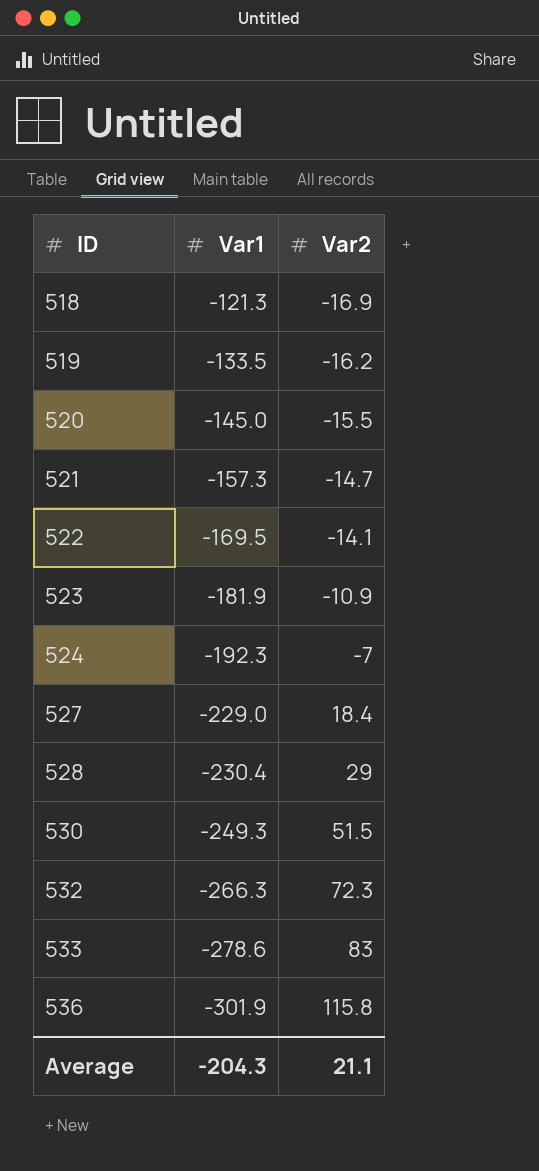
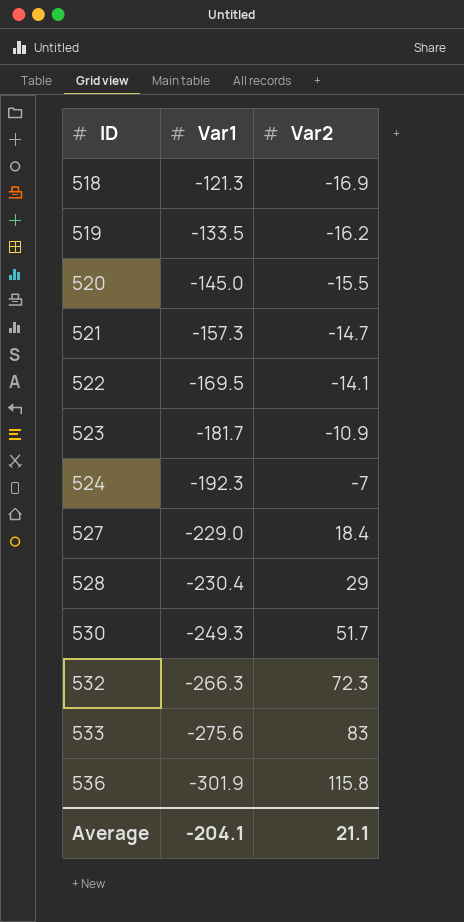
523 | Var1: -181.9 -> -181.7
530 | Var2: 51.5 -> 51.7
533 | Var1: -278.6 -> -275.6
Average | Var1: -204.3 -> -204.1

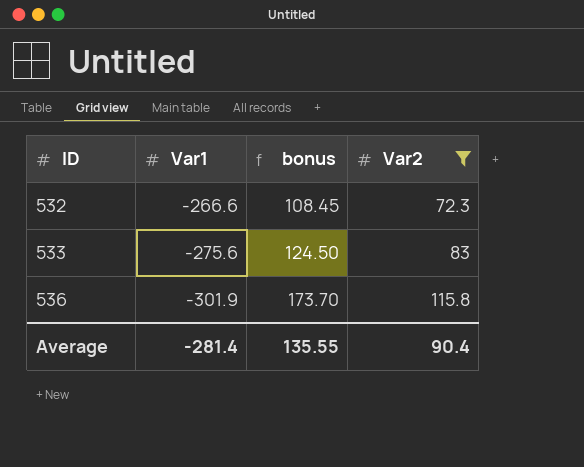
filter: none -> Var2 >= 72.3
column bonus | formula: none -> [Var2] * 1.5
532 | Var1: -266.3 -> -266.6
Average | Var1: -204.1 -> -281.4
Average | Var2: 21.1 -> 90.4

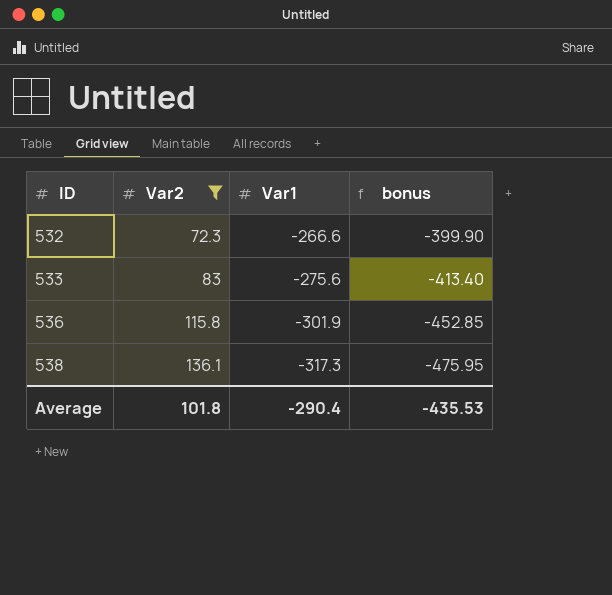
column Var2 | position: 4 -> 2
column bonus | formula: [Var2] * 1.5 -> [Var1] * 1.5
row 538: none -> 136.1 | -317.3 | -475.95
Average | Var2: 90.4 -> 101.8
Average | Var1: -281.4 -> -290.4
Average | bonus: 135.55 -> -435.53

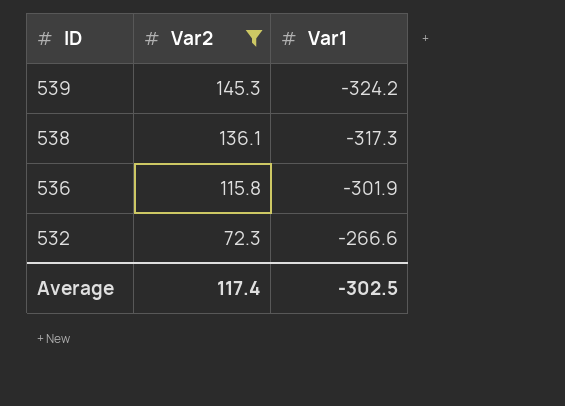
row order: ID ascending -> ID descending
column bonus | formula: [Var1] * 1.5 -> none
row 533: 83 | -275.6 | -413.40 -> none
row 539: none -> 145.3 | -324.2
Average | Var2: 101.8 -> 117.4
Average | Var1: -290.4 -> -302.5

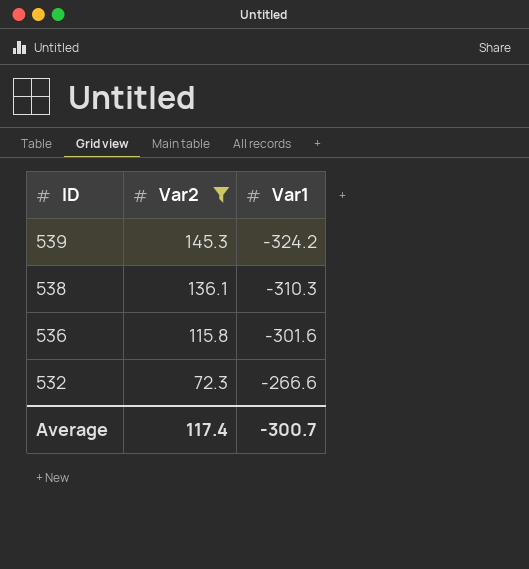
538 | Var1: -317.3 -> -310.3
536 | Var1: -301.9 -> -301.6
Average | Var1: -302.5 -> -300.7

